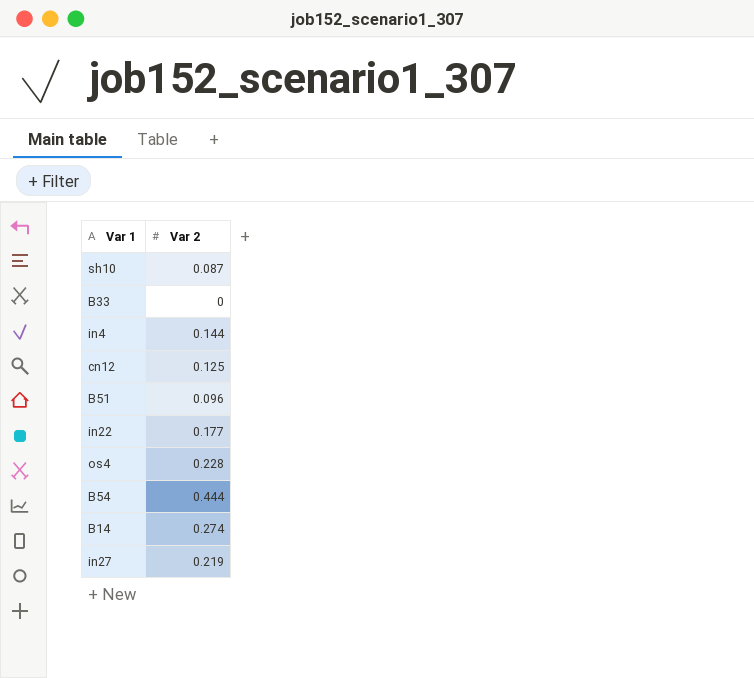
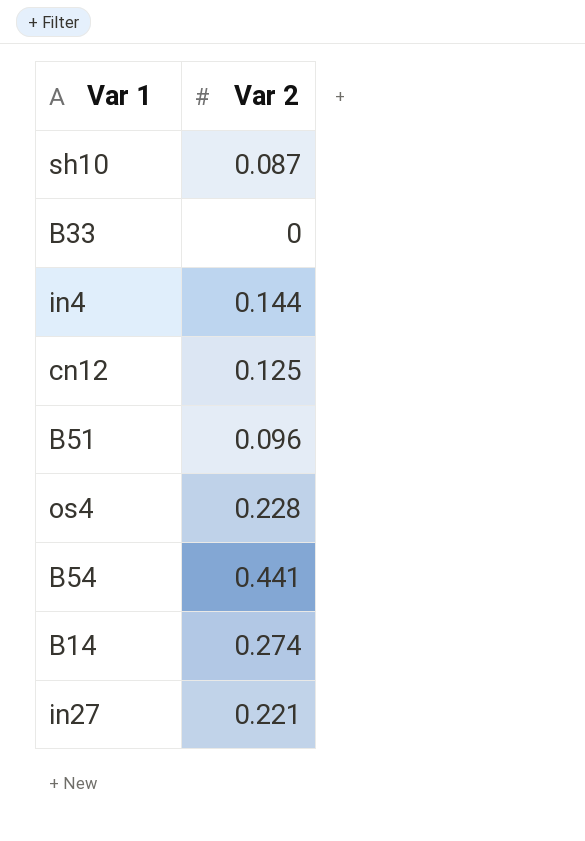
row in22: 0.177 -> none
B54 | Var 2: 0.444 -> 0.441
in27 | Var 2: 0.219 -> 0.221

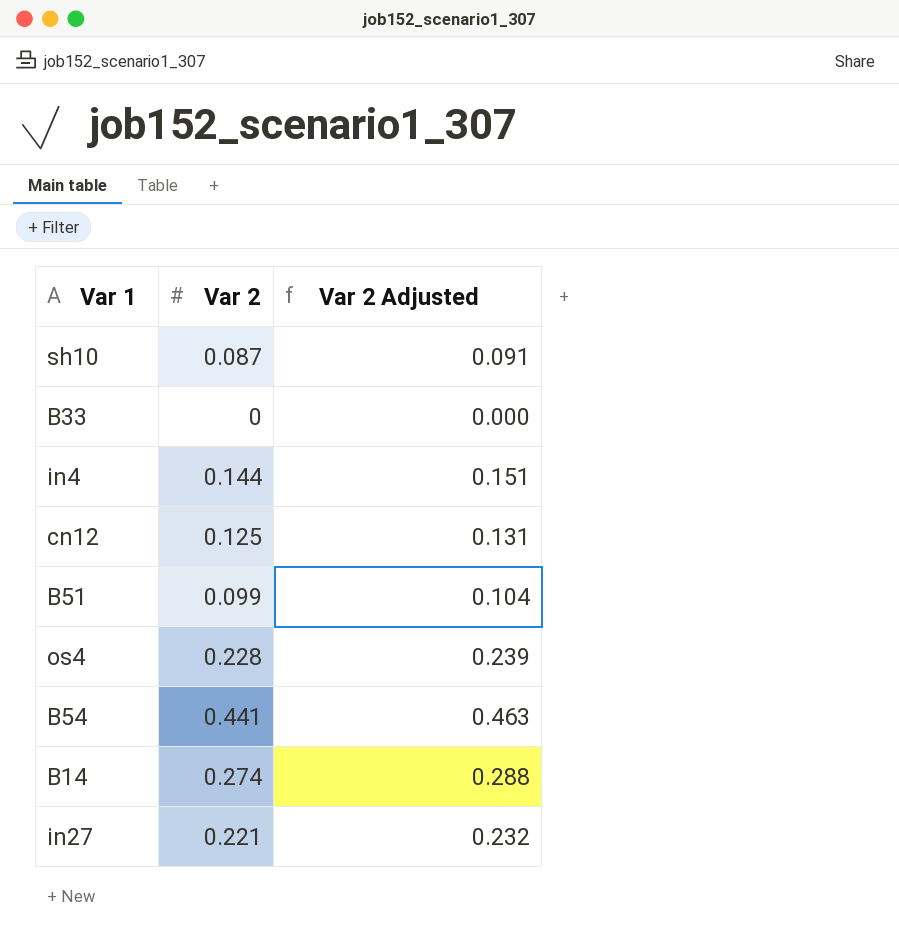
column Var 2 Adjusted | formula: none -> [Var 2] * 1.05
B51 | Var 2: 0.096 -> 0.099

